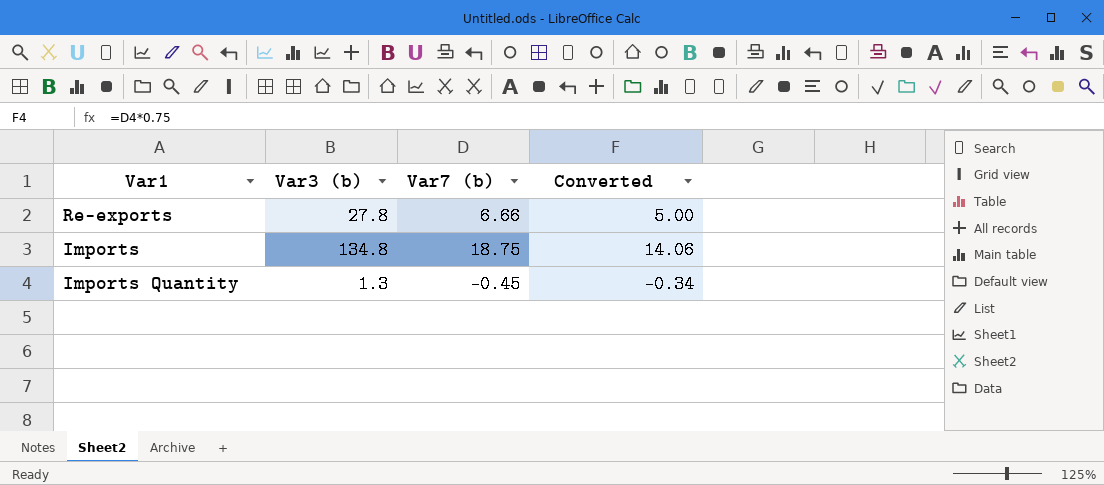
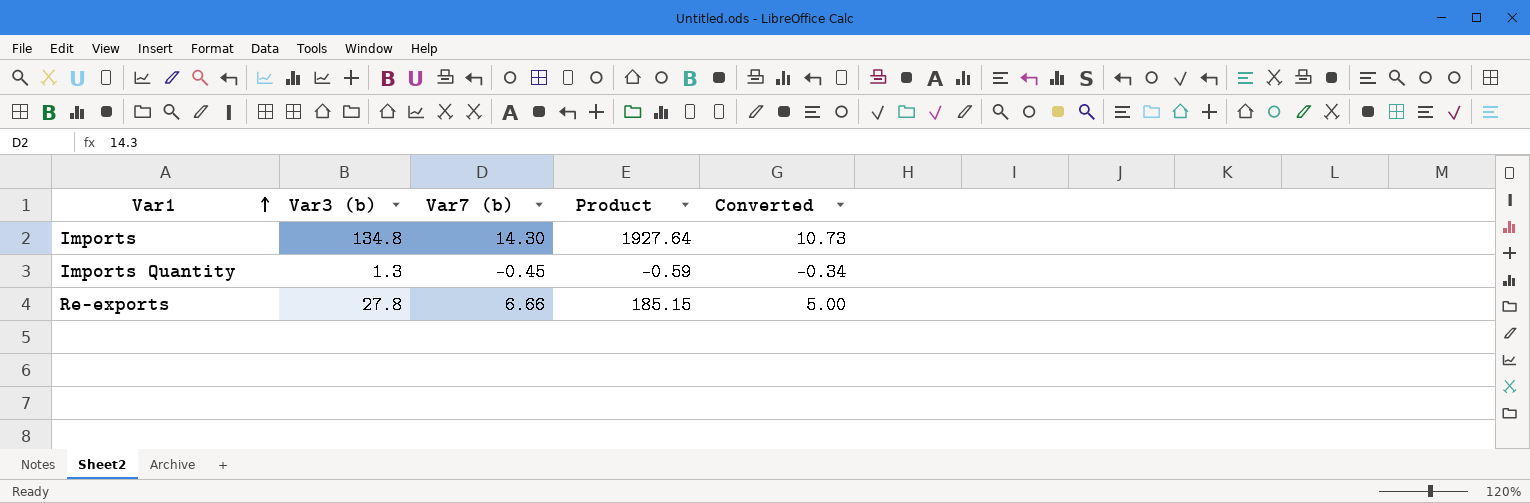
row order: none -> Var1 ascending
column Product | formula: none -> [Var3 (b)] * [Var7 (b)]
Imports | Var7 (b): 18.75 -> 14.30
Imports | Converted: 14.06 -> 10.73

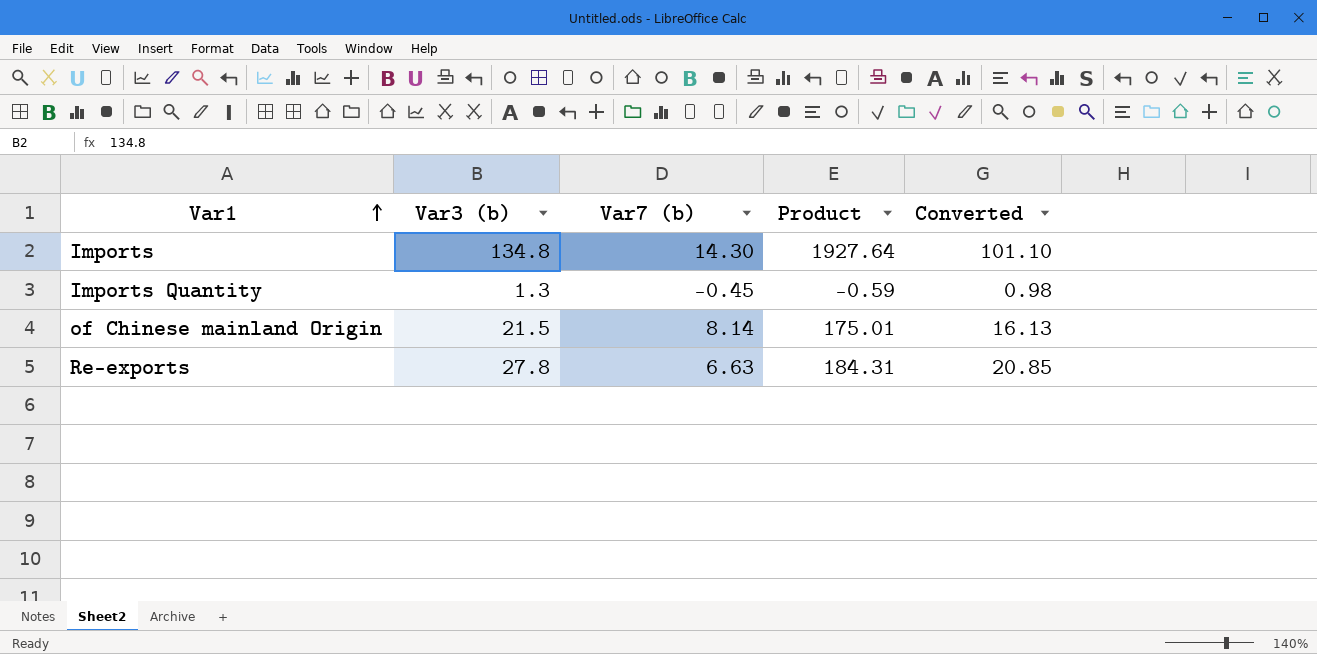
column Converted | formula: [Var7 (b)] * 0.75 -> [Var3 (b)] * 0.75
row of Chinese mainland Origin: none -> 21.5 | 8.14 | 175.01 | 16.13
Re-exports | Var7 (b): 6.66 -> 6.63
Re-exports | Product: 185.15 -> 184.31

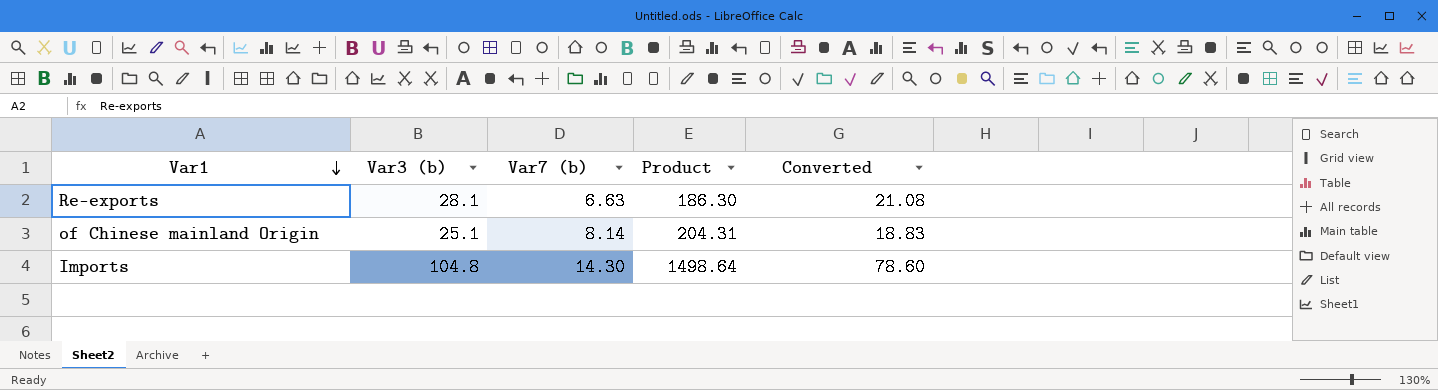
row order: Var1 ascending -> Var1 descending
row Imports Quantity: 1.3 | -0.45 | -0.59 | 0.98 -> none
Re-exports | Var3 (b): 27.8 -> 28.1
Re-exports | Product: 184.31 -> 186.30
Re-exports | Converted: 20.85 -> 21.08
of Chinese mainland Origin | Var3 (b): 21.5 -> 25.1
of Chinese mainland Origin | Product: 175.01 -> 204.31
of Chinese mainland Origin | Converted: 16.13 -> 18.83
Imports | Var3 (b): 134.8 -> 104.8
Imports | Product: 1927.64 -> 1498.64
Imports | Converted: 101.10 -> 78.60

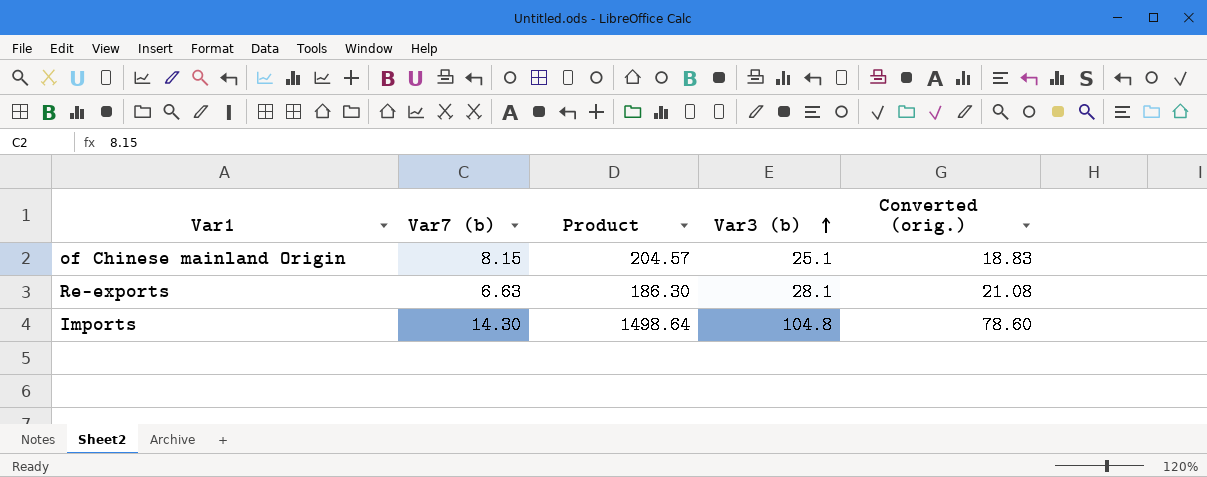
row order: Var1 descending -> Var3 (b) ascending
column Var3 (b) | position: 2 -> 4
column name: Converted -> Converted (orig.)
of Chinese mainland Origin | Var7 (b): 8.14 -> 8.15
of Chinese mainland Origin | Product: 204.31 -> 204.57

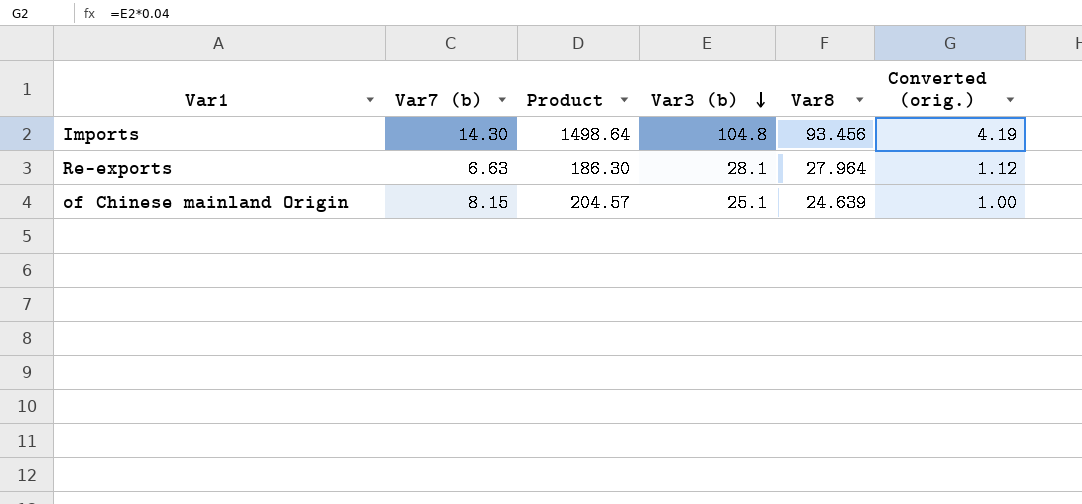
row order: Var3 (b) ascending -> Var3 (b) descending
column Var8 | position: none -> 5
column Converted (orig.) | formula: [Var3 (b)] * 0.75 -> [Var3 (b)] * 0.04

